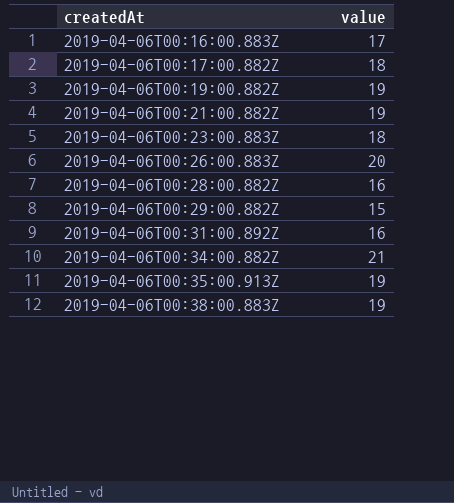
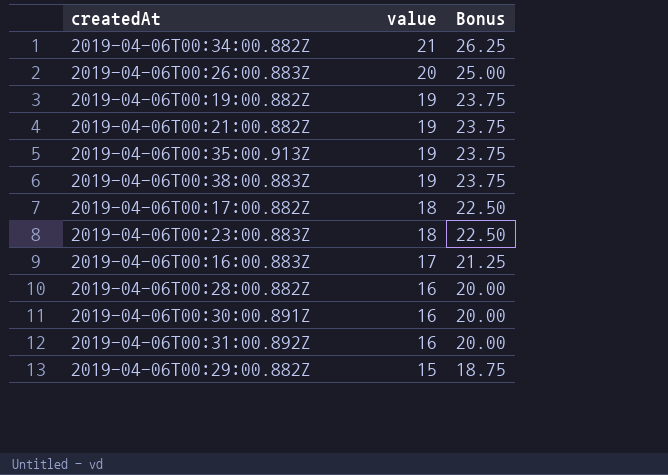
row order: createdAt ascending -> value descending
column Bonus | formula: none -> [value] * 1.25
row 2019-04-06T00:30:00.891Z: none -> 16 | 20.00

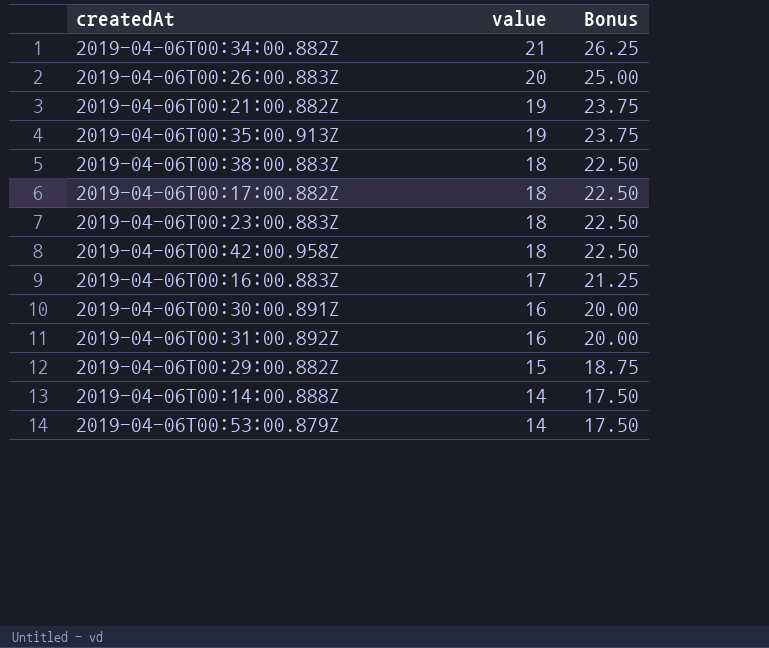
row 2019-04-06T00:19:00.882Z: 19 | 23.75 -> none
row 2019-04-06T00:28:00.882Z: 16 | 20.00 -> none
2019-04-06T00:38:00.883Z | value: 19 -> 18
2019-04-06T00:38:00.883Z | Bonus: 23.75 -> 22.50
row 2019-04-06T00:42:00.958Z: none -> 18 | 22.50
row 2019-04-06T00:14:00.888Z: none -> 14 | 17.50
row 2019-04-06T00:53:00.879Z: none -> 14 | 17.50

